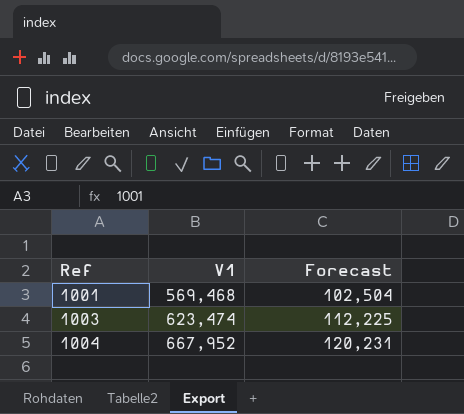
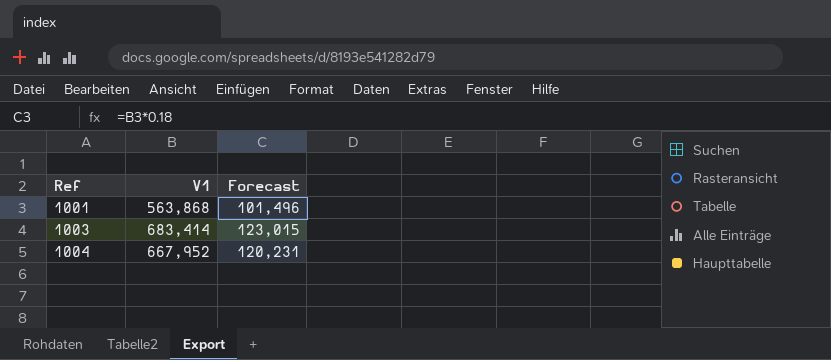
1001 | V1: 569,468 -> 563,868
1001 | Forecast: 102,504 -> 101,496
1003 | V1: 623,474 -> 683,414
1003 | Forecast: 112,225 -> 123,015

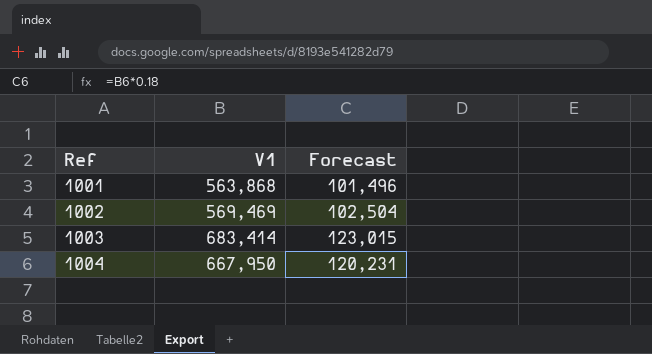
row 1002: none -> 569,469 | 102,504
1004 | V1: 667,952 -> 667,950

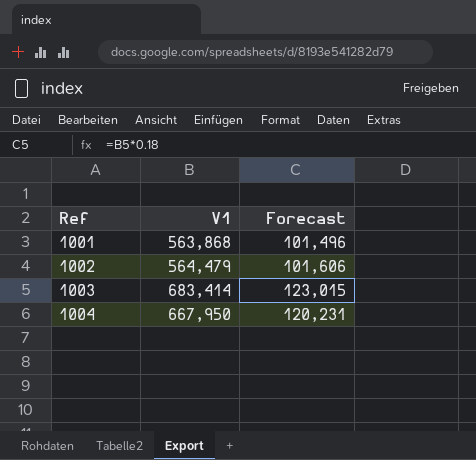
1002 | V1: 569,469 -> 564,479
1002 | Forecast: 102,504 -> 101,606

